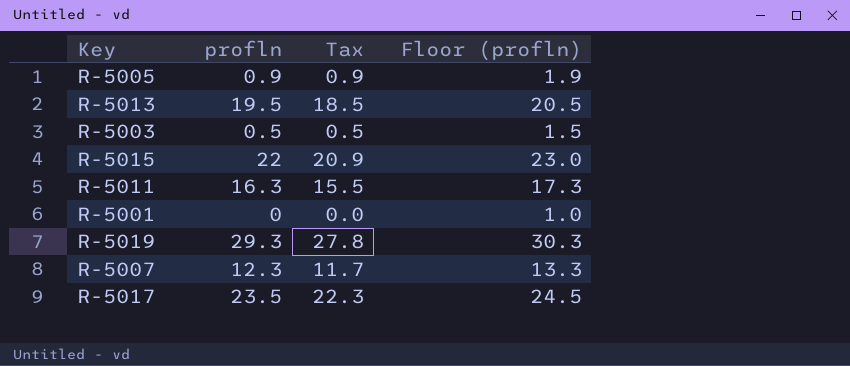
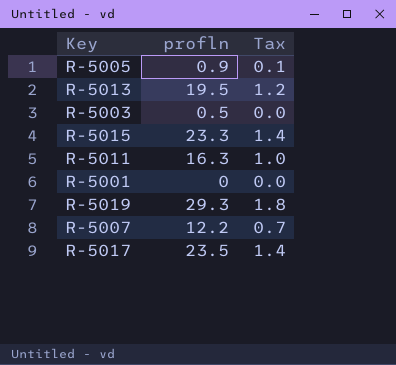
column Floor (profln) | formula: [profln] + 1 -> none
column Tax | formula: [profln] * 0.95 -> [profln] * 0.06
R-5015 | profln: 22 -> 23.3
R-5007 | profln: 12.3 -> 12.2

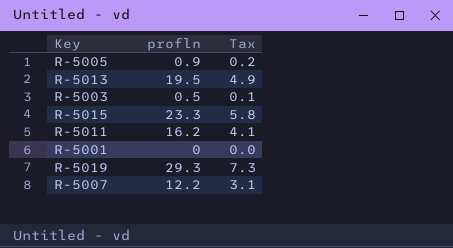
column Tax | formula: [profln] * 0.06 -> [profln] * 0.25
row R-5017: 23.5 | 1.4 -> none
R-5011 | profln: 16.3 -> 16.2

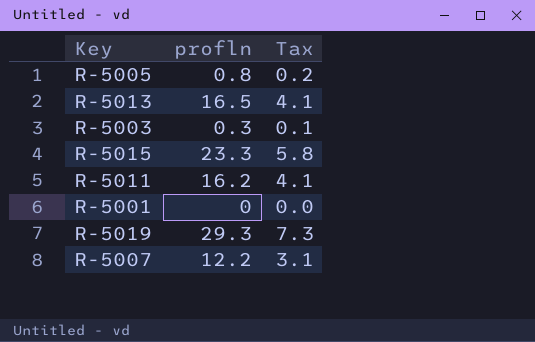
R-5005 | profln: 0.9 -> 0.8
R-5013 | profln: 19.5 -> 16.5
R-5013 | Tax: 4.9 -> 4.1
R-5003 | profln: 0.5 -> 0.3

